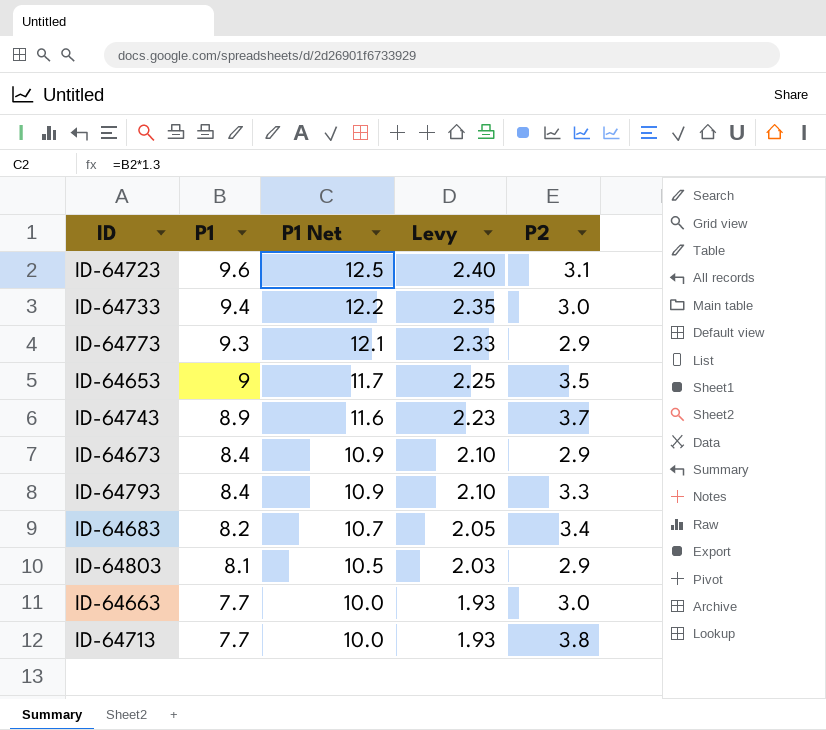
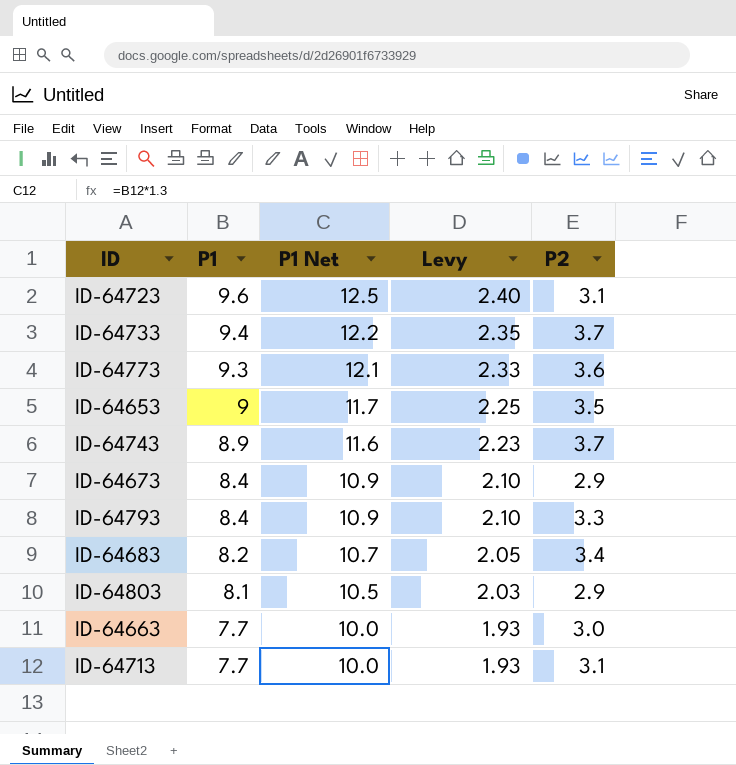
ID-64733 | P2: 3.0 -> 3.7
ID-64773 | P2: 2.9 -> 3.6
ID-64713 | P2: 3.8 -> 3.1

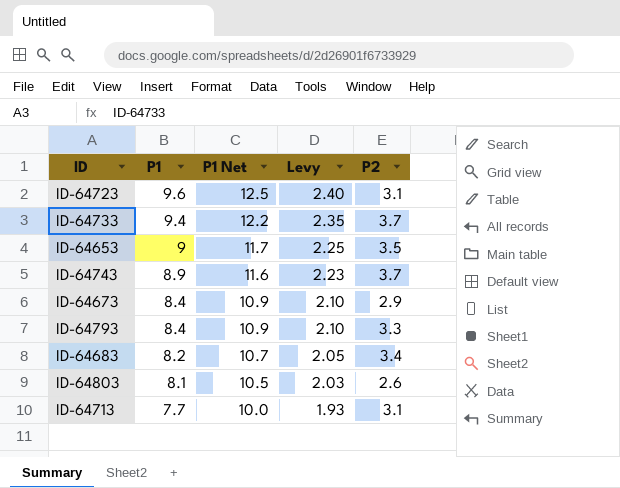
row ID-64773: 9.3 | 12.1 | 2.33 | 3.6 -> none
row ID-64663: 7.7 | 10.0 | 1.93 | 3.0 -> none
ID-64803 | P2: 2.9 -> 2.6

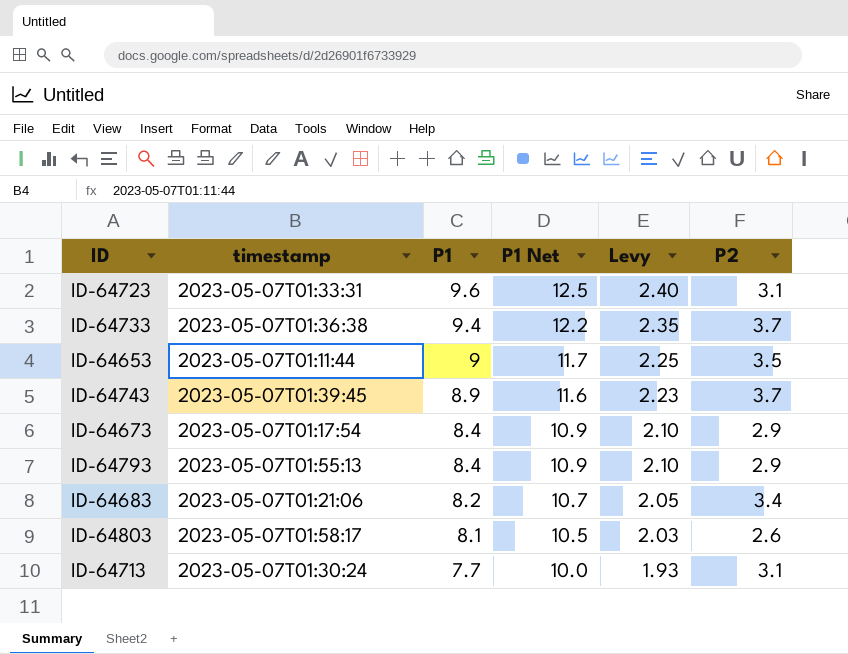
column timestamp | position: none -> 2
ID-64793 | P2: 3.3 -> 2.9

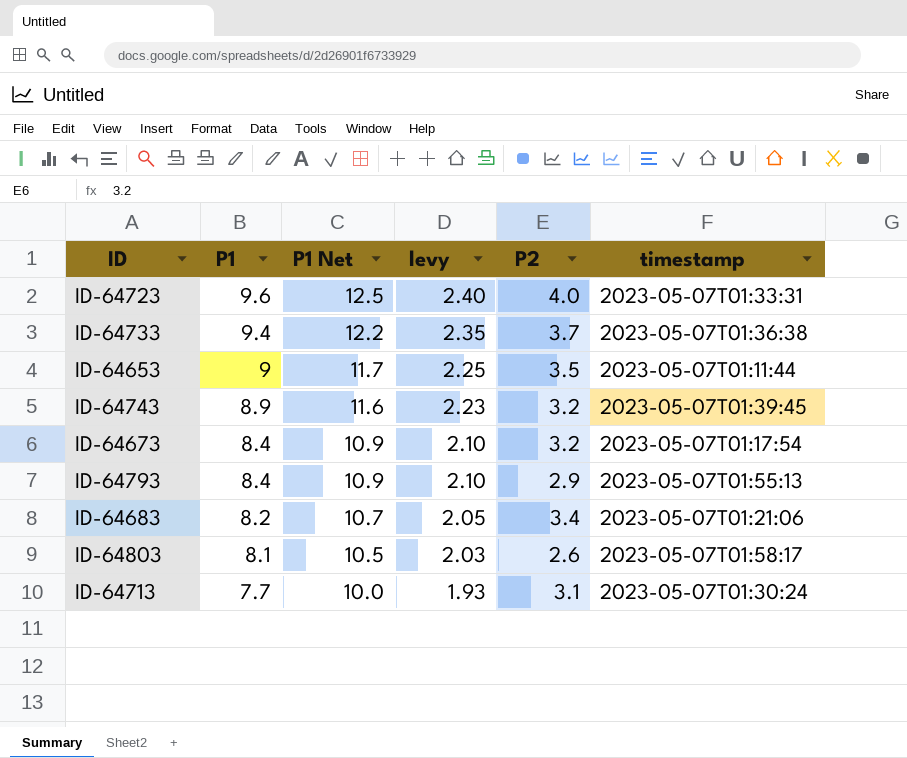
column name: Levy -> levy
column timestamp | position: 2 -> 6
ID-64723 | P2: 3.1 -> 4.0
ID-64743 | P2: 3.7 -> 3.2
ID-64673 | P2: 2.9 -> 3.2

